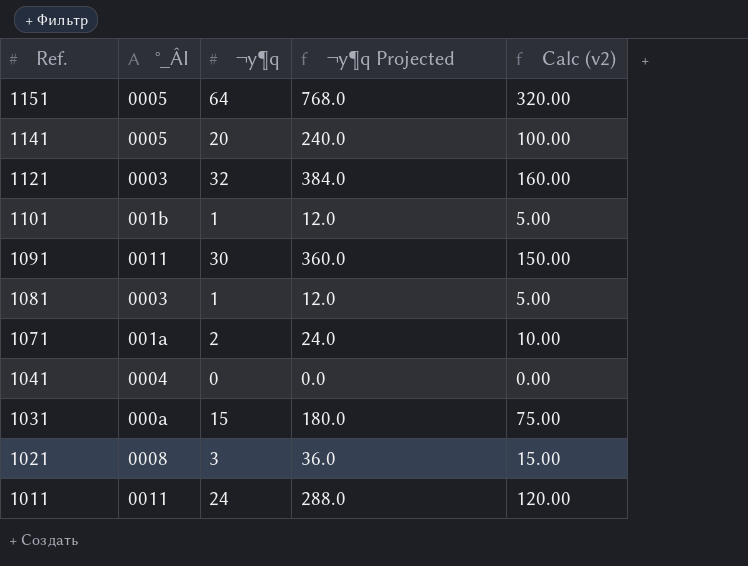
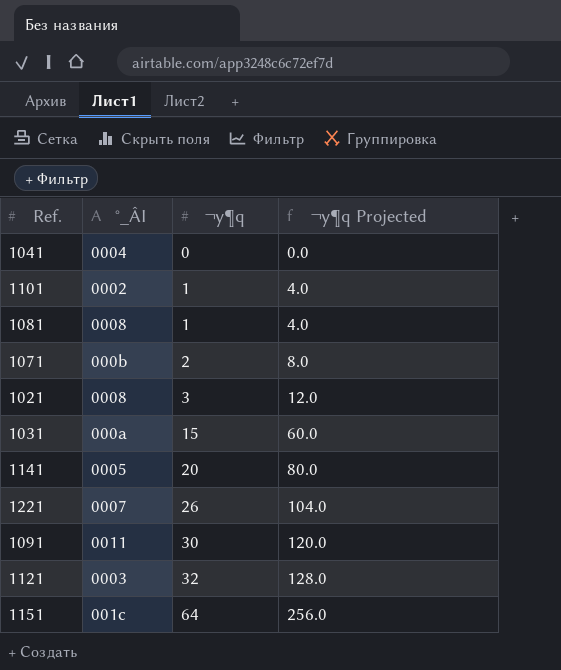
row order: Ref. descending -> ¬y¶q ascending
column Calc (v2) | formula: [¬y¶q] * 5 -> none
column ¬y¶q Projected | formula: [¬y¶q] * 12 -> [¬y¶q] * 4
row 1011: 0011 | 24 | 288.0 | 120.00 -> none
1101 | °_ÂI: 001b -> 0002
1081 | °_ÂI: 0003 -> 0008
1071 | °_ÂI: 001a -> 000b
row 1221: none -> 0007 | 26 | 104.0
1151 | °_ÂI: 0005 -> 001c

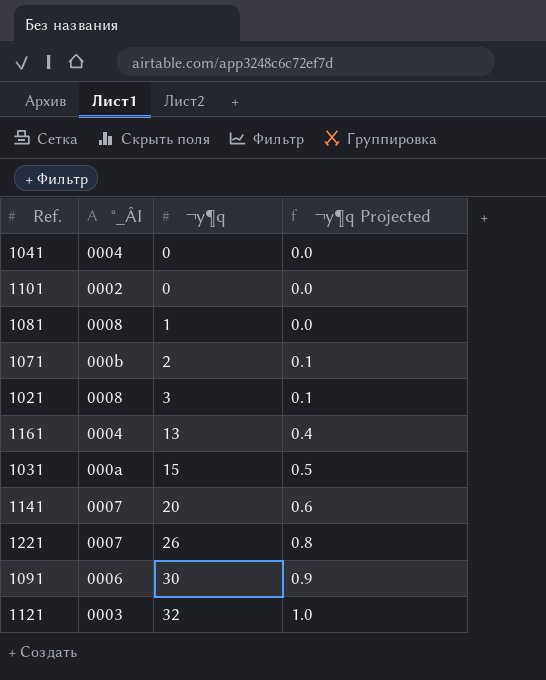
column ¬y¶q Projected | formula: [¬y¶q] * 4 -> [¬y¶q] * 0.03
row 1151: 001c | 64 | 256.0 -> none
1101 | ¬y¶q: 1 -> 0
row 1161: none -> 0004 | 13 | 0.4
1141 | °_ÂI: 0005 -> 0007
1091 | °_ÂI: 0011 -> 0006

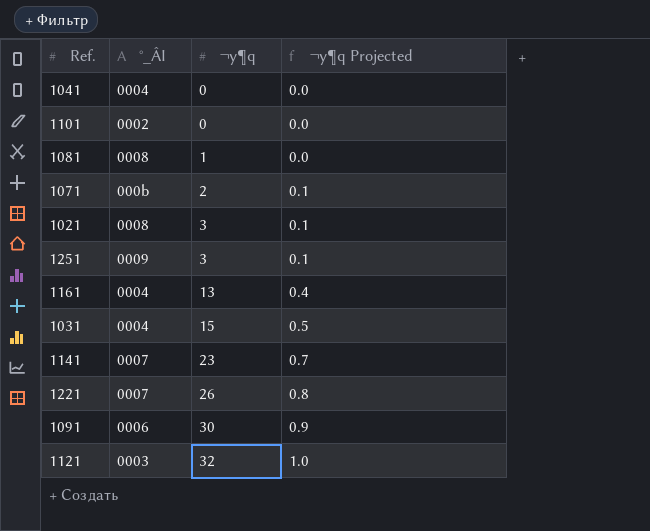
row 1251: none -> 0009 | 3 | 0.1
1031 | °_ÂI: 000a -> 0004
1141 | ¬y¶q: 20 -> 23
1141 | ¬y¶q Projected: 0.6 -> 0.7

